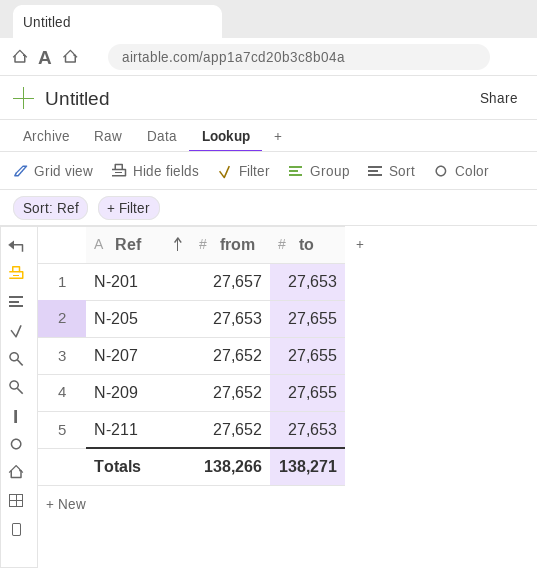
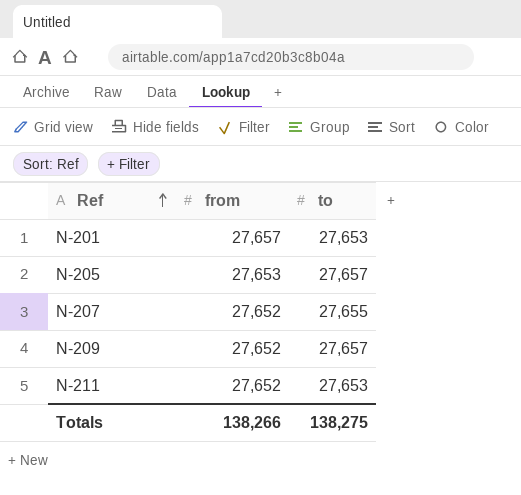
N-205 | to: 27,655 -> 27,657
N-209 | to: 27,655 -> 27,657
Totals | to: 138,271 -> 138,275

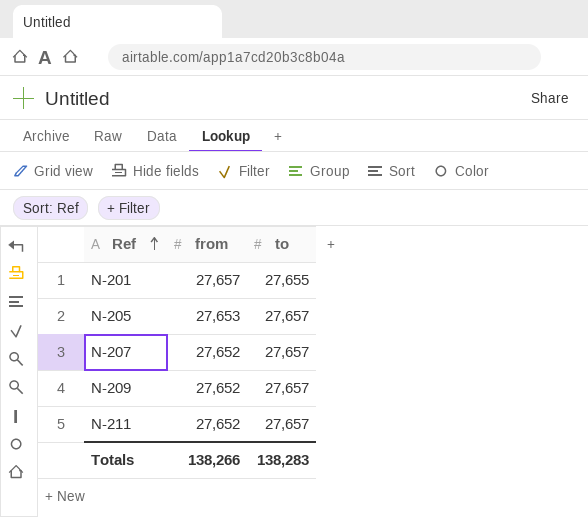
N-201 | to: 27,653 -> 27,655
N-207 | to: 27,655 -> 27,657
N-211 | to: 27,653 -> 27,657
Totals | to: 138,275 -> 138,283

